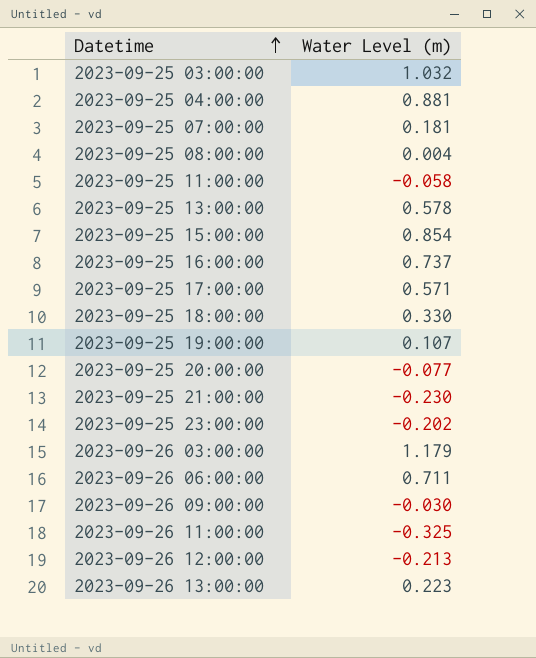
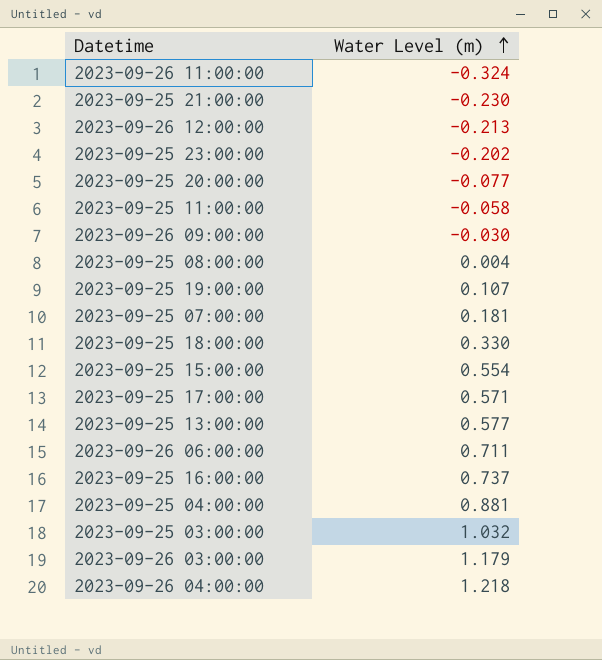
row order: Datetime ascending -> Water Level (m) ascending
row 2023-09-26 13:00:00: 0.223 -> none
2023-09-26 11:00:00 | Water Level (m): -0.325 -> -0.324
2023-09-25 15:00:00 | Water Level (m): 0.854 -> 0.554
2023-09-25 13:00:00 | Water Level (m): 0.578 -> 0.577
row 2023-09-26 04:00:00: none -> 1.218

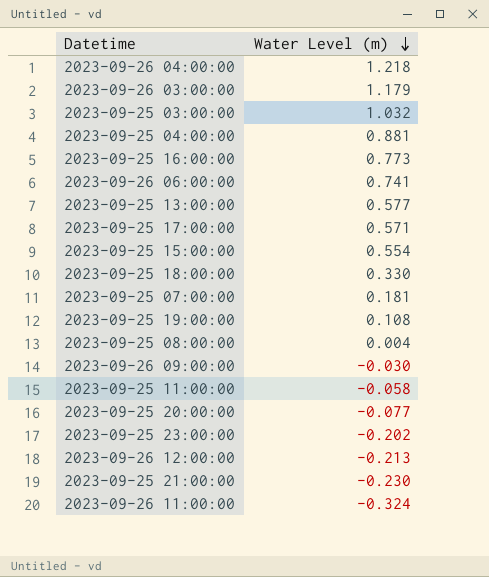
row order: Water Level (m) ascending -> Water Level (m) descending
2023-09-25 16:00:00 | Water Level (m): 0.737 -> 0.773
2023-09-26 06:00:00 | Water Level (m): 0.711 -> 0.741
2023-09-25 19:00:00 | Water Level (m): 0.107 -> 0.108

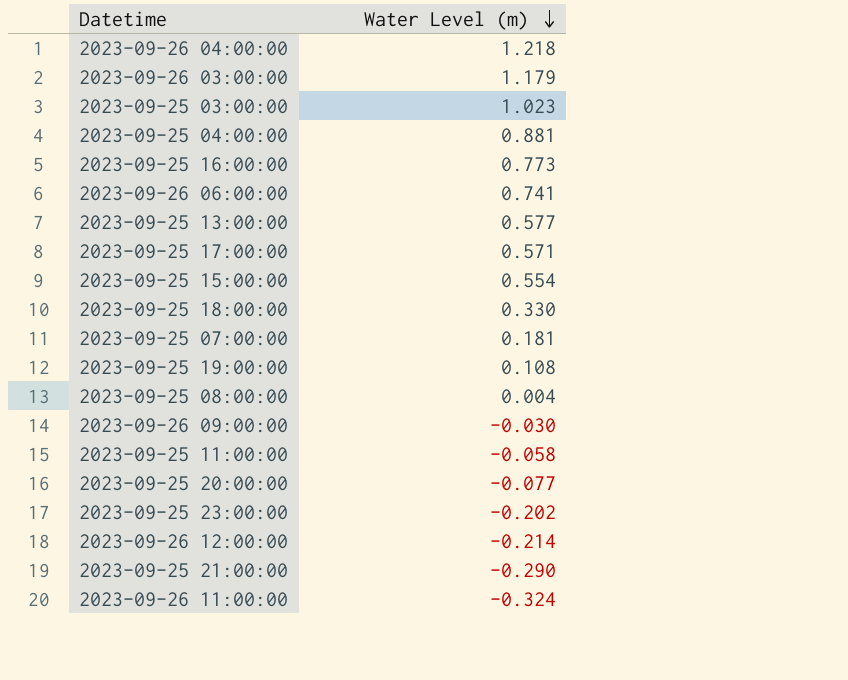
2023-09-25 03:00:00 | Water Level (m): 1.032 -> 1.023
2023-09-26 12:00:00 | Water Level (m): -0.213 -> -0.214
2023-09-25 21:00:00 | Water Level (m): -0.230 -> -0.290

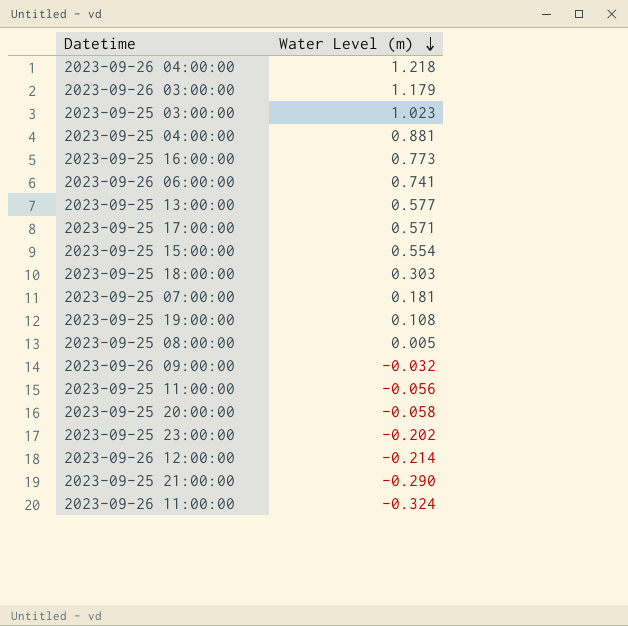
2023-09-25 18:00:00 | Water Level (m): 0.330 -> 0.303
2023-09-25 08:00:00 | Water Level (m): 0.004 -> 0.005
2023-09-26 09:00:00 | Water Level (m): -0.030 -> -0.032
2023-09-25 11:00:00 | Water Level (m): -0.058 -> -0.056
2023-09-25 20:00:00 | Water Level (m): -0.077 -> -0.058

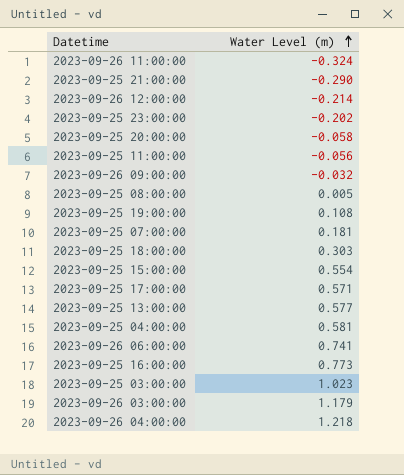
row order: Water Level (m) descending -> Water Level (m) ascending
2023-09-25 04:00:00 | Water Level (m): 0.881 -> 0.581

